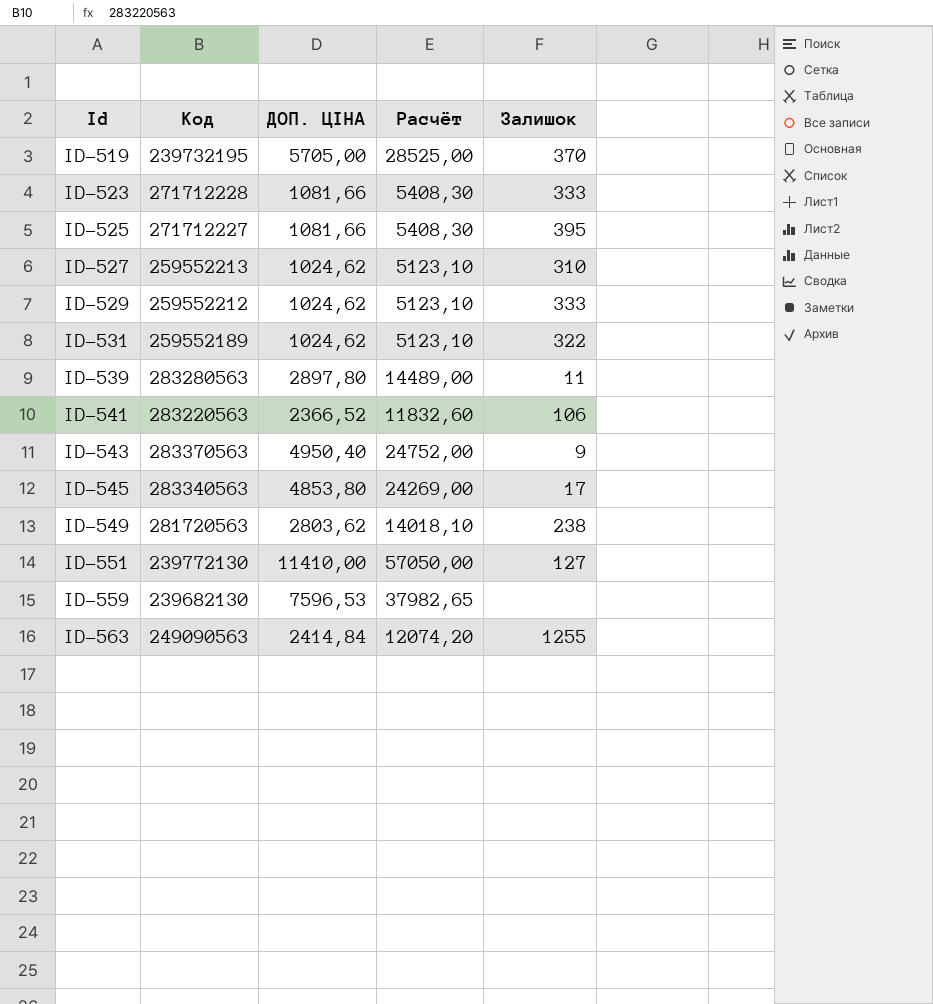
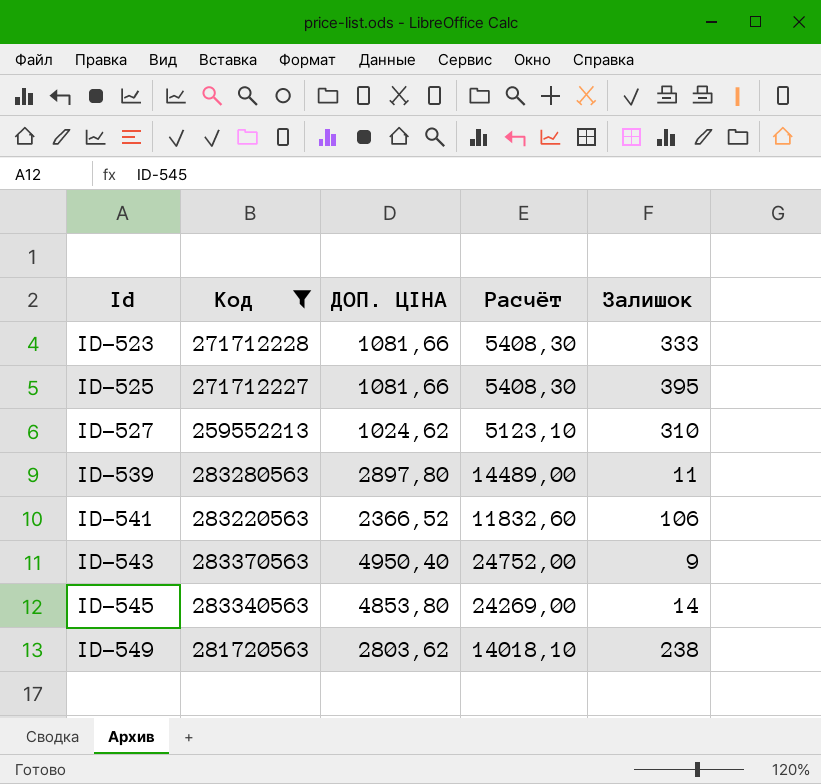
filter: none -> Код >= 259552213
ID-545 | Залишок: 17 -> 14

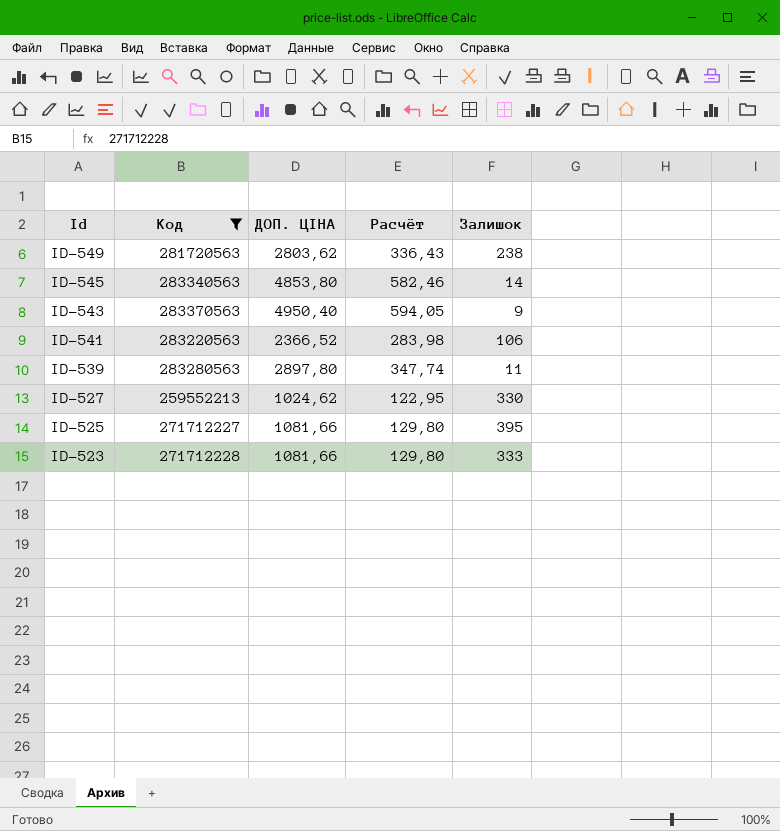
row order: Id ascending -> Id descending
column Расчёт | formula: [ДОП. ЦІНА] * 5 -> [ДОП. ЦІНА] * 0,12
ID-527 | Залишок: 310 -> 330

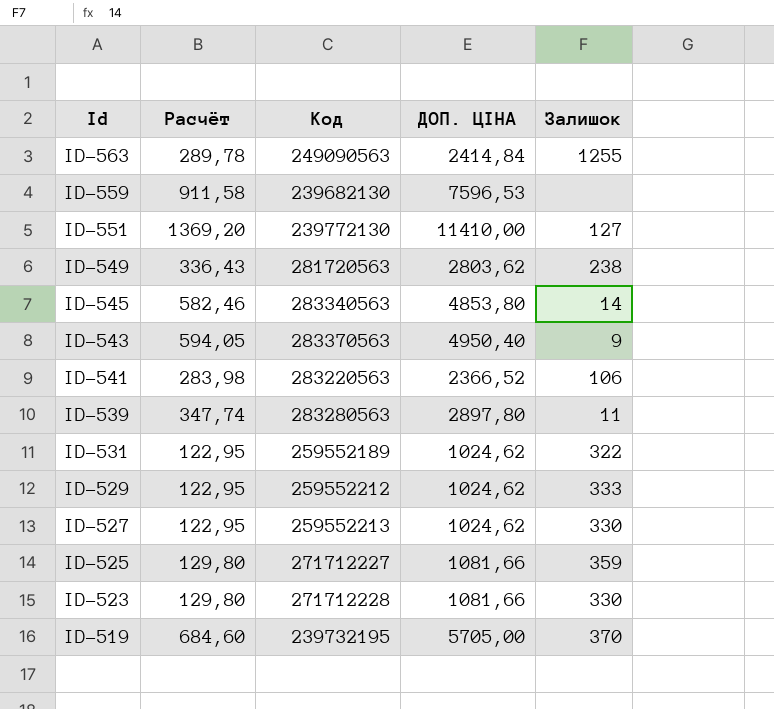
filter: Код >= 259552213 -> none
column Расчёт | position: 4 -> 2
ID-525 | Залишок: 395 -> 359
ID-523 | Залишок: 333 -> 330

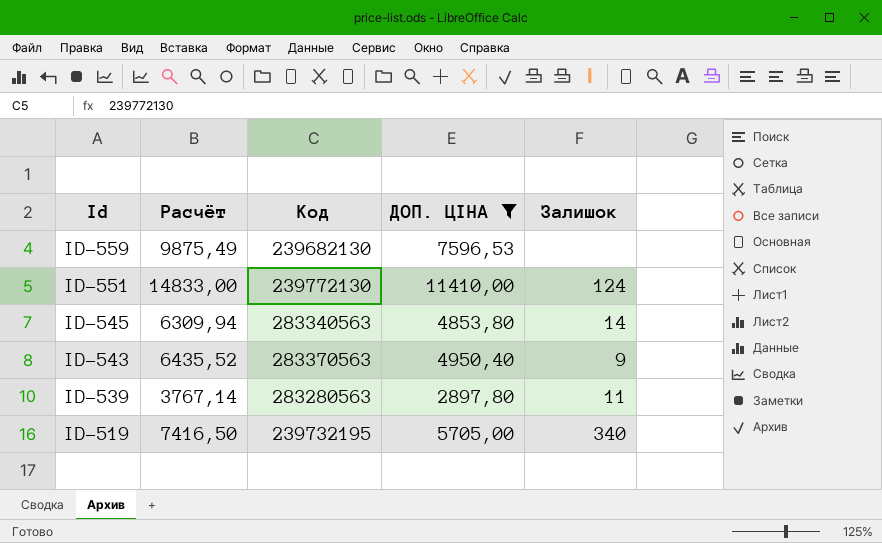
filter: none -> ДОП. ЦІНА >= 2897,80
column Расчёт | formula: [ДОП. ЦІНА] * 0,12 -> [ДОП. ЦІНА] * 1,3
ID-551 | Залишок: 127 -> 124
ID-519 | Залишок: 370 -> 340

